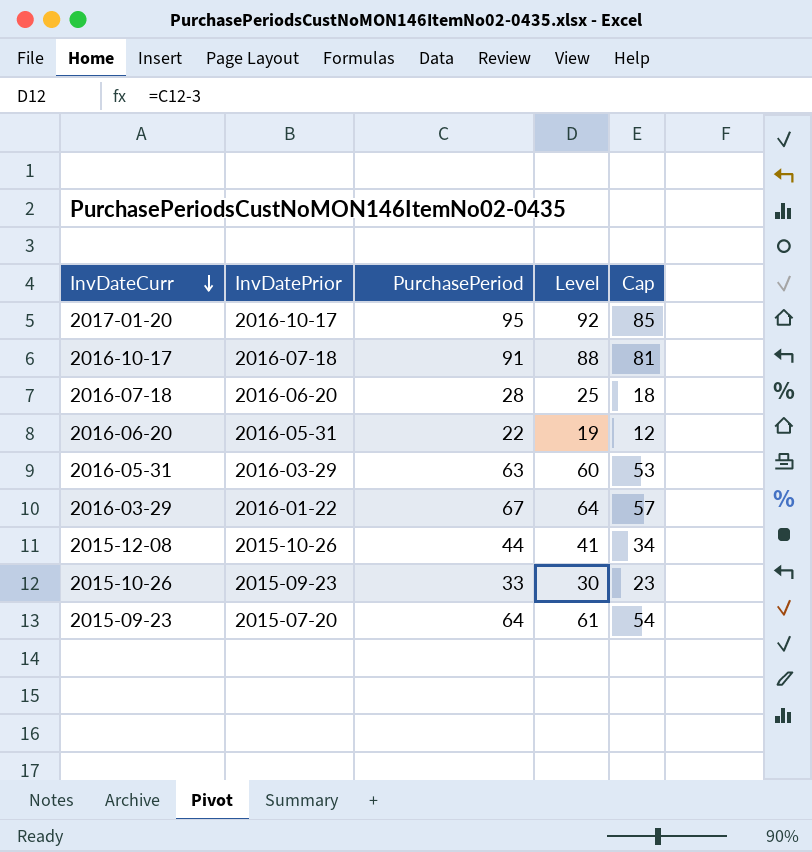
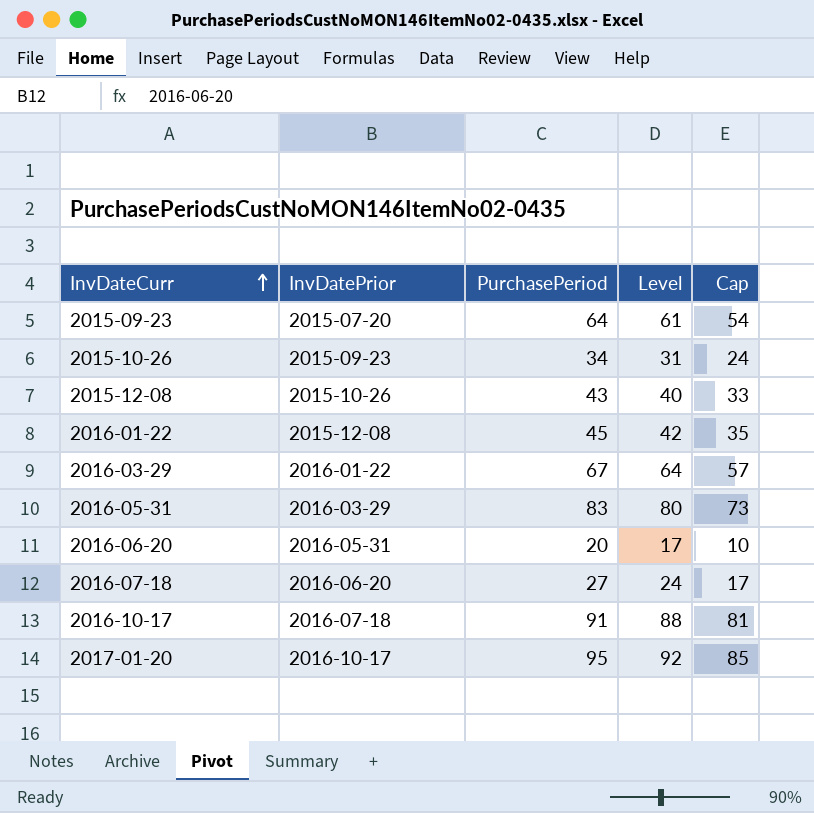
row order: InvDateCurr descending -> InvDateCurr ascending
2015-10-26 | PurchasePeriod: 33 -> 34
2015-10-26 | Level: 30 -> 31
2015-10-26 | Cap: 23 -> 24
2015-12-08 | PurchasePeriod: 44 -> 43
2015-12-08 | Level: 41 -> 40
2015-12-08 | Cap: 34 -> 33
row 2016-01-22: none -> 2015-12-08 | 45 | 42 | 35
2016-05-31 | PurchasePeriod: 63 -> 83
2016-05-31 | Level: 60 -> 80
2016-05-31 | Cap: 53 -> 73
2016-06-20 | PurchasePeriod: 22 -> 20
2016-06-20 | Level: 19 -> 17
2016-06-20 | Cap: 12 -> 10
2016-07-18 | PurchasePeriod: 28 -> 27
2016-07-18 | Level: 25 -> 24
2016-07-18 | Cap: 18 -> 17

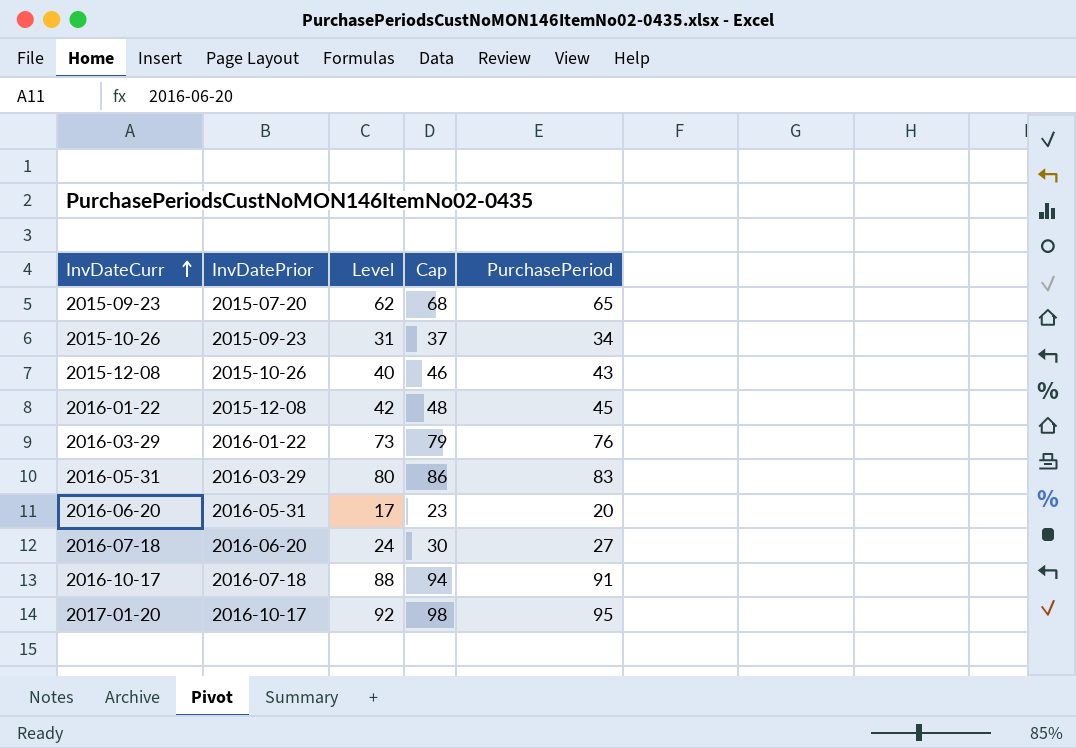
column Cap | formula: [PurchasePeriod] - 10 -> [PurchasePeriod] + 3
column PurchasePeriod | position: 3 -> 5
2015-09-23 | Level: 61 -> 62
2015-09-23 | PurchasePeriod: 64 -> 65
2016-03-29 | Level: 64 -> 73
2016-03-29 | PurchasePeriod: 67 -> 76

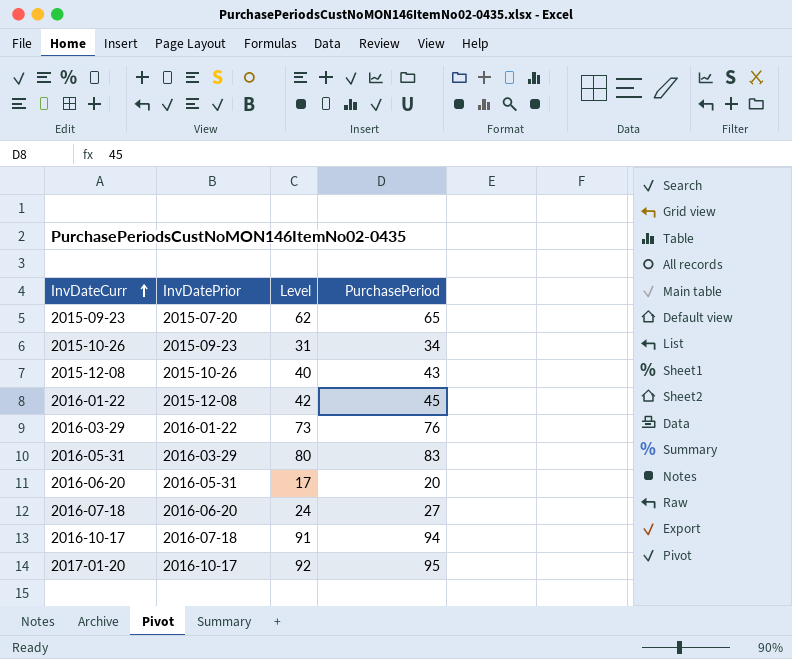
column Cap | formula: [PurchasePeriod] + 3 -> none
2016-10-17 | Level: 88 -> 91
2016-10-17 | PurchasePeriod: 91 -> 94

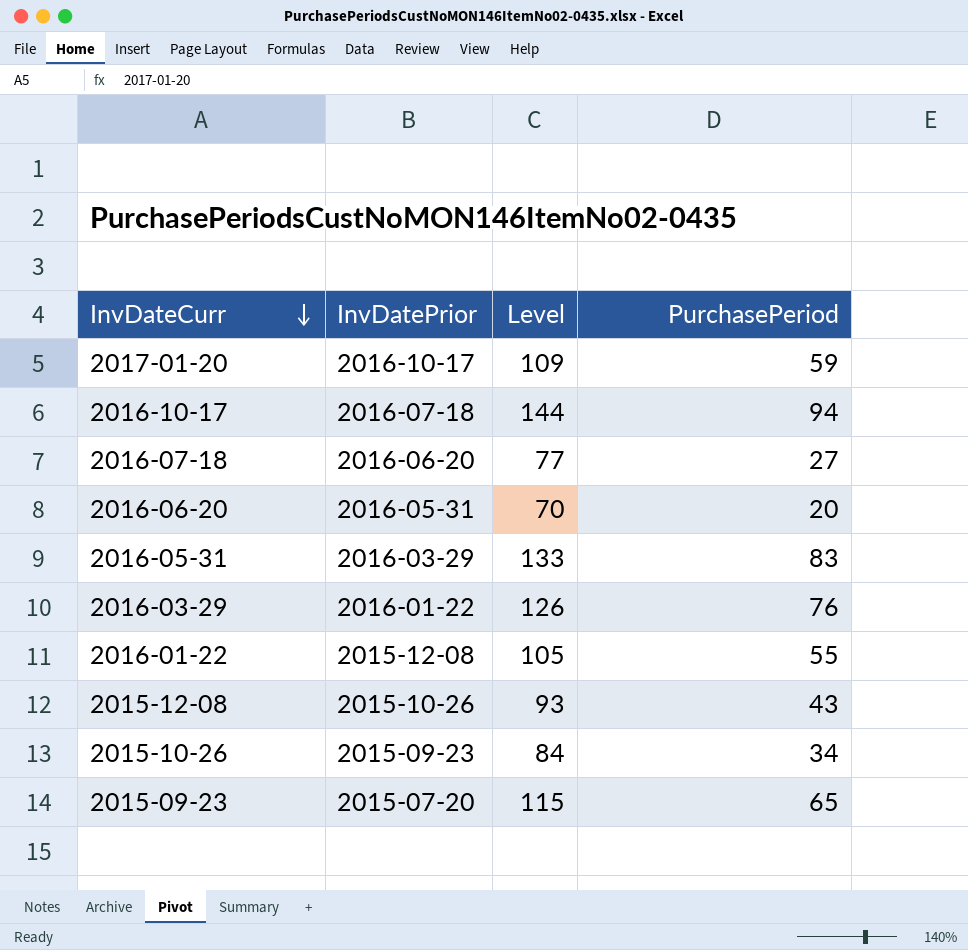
row order: InvDateCurr ascending -> InvDateCurr descending
column Level | formula: [PurchasePeriod] - 3 -> [PurchasePeriod] + 50
2017-01-20 | PurchasePeriod: 95 -> 59
2016-01-22 | PurchasePeriod: 45 -> 55

